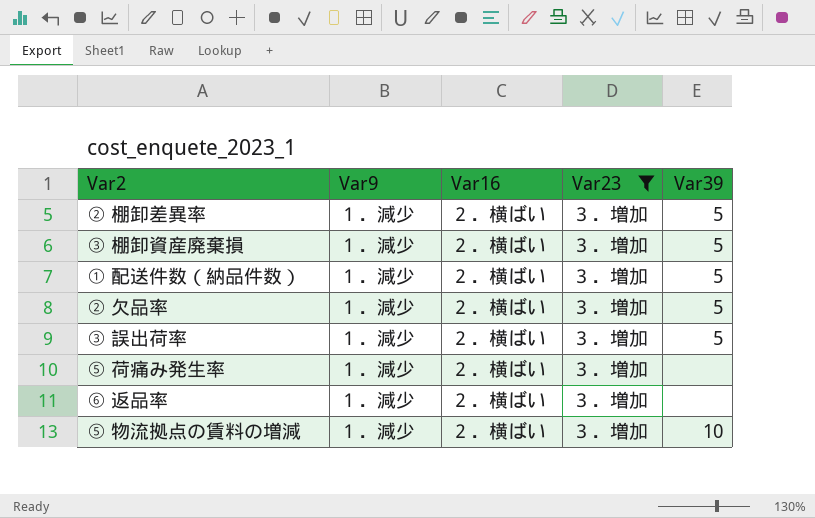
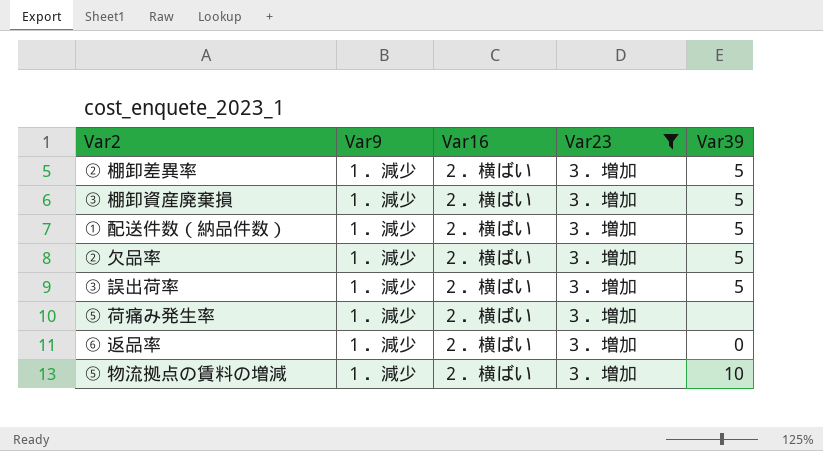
⑥ 返品率 | Var39: none -> 0

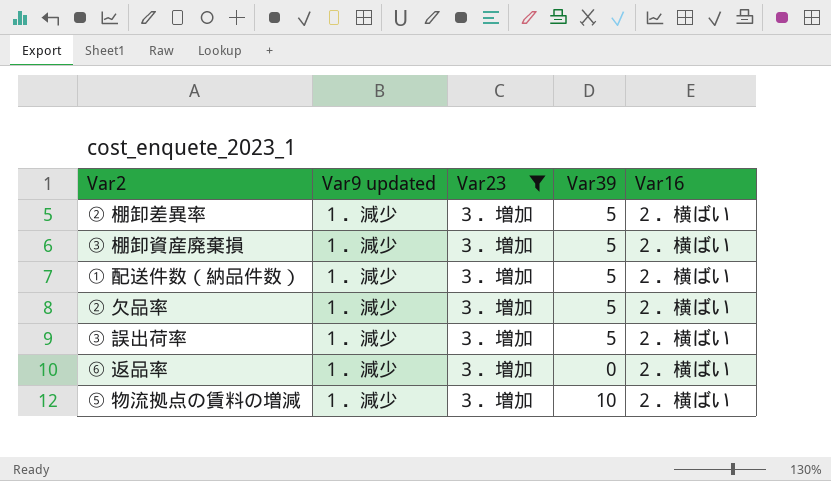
column name: Var9 -> Var9 updated
column Var16 | position: 3 -> 5
row ⑤ 荷痛み発生率: １．減少 | ２．横ばい | ３．増加 | none -> none

